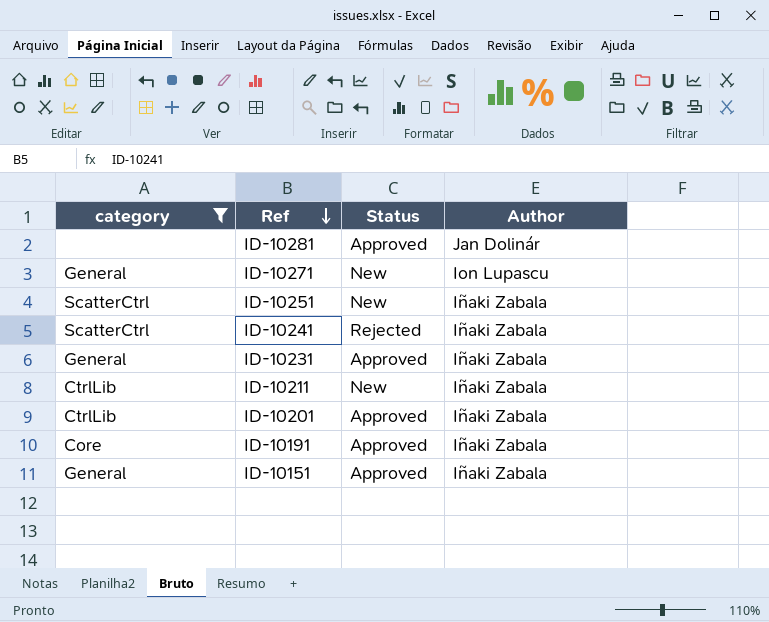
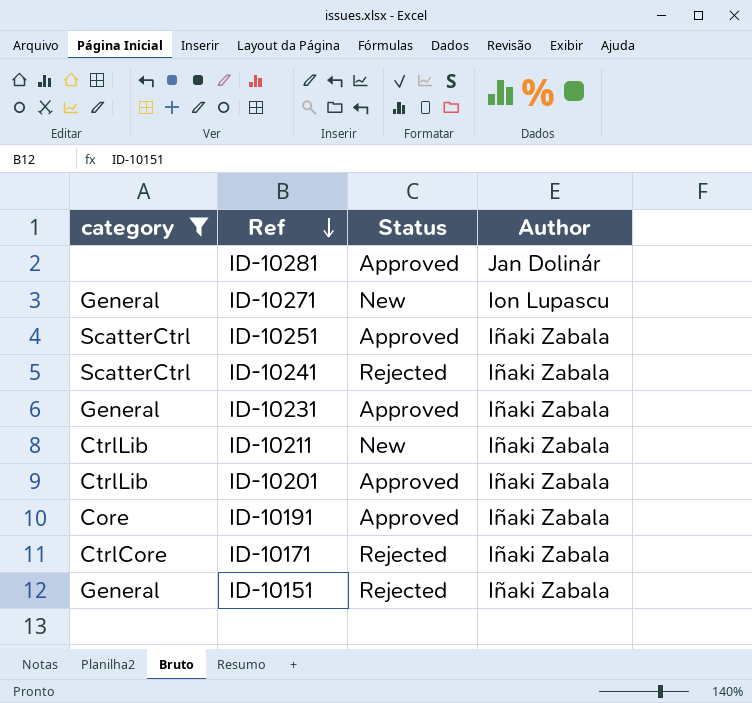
ID-10251 | Status: New -> Approved
row ID-10171: none -> CtrlCore | Rejected | Iñaki Zabala
ID-10151 | Status: Approved -> Rejected

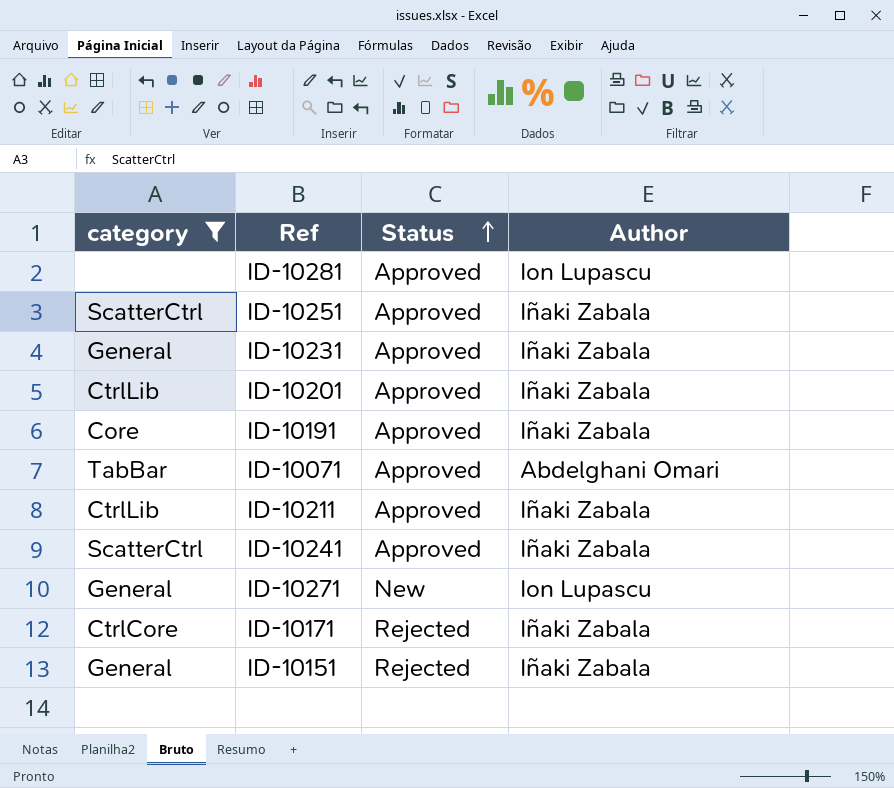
row order: Ref descending -> Status ascending
ID-10281 | Author: Jan Dolinár -> Ion Lupascu
row ID-10071: none -> TabBar | Approved | Abdelghani Omari
ID-10211 | Status: New -> Approved
ID-10241 | Status: Rejected -> Approved

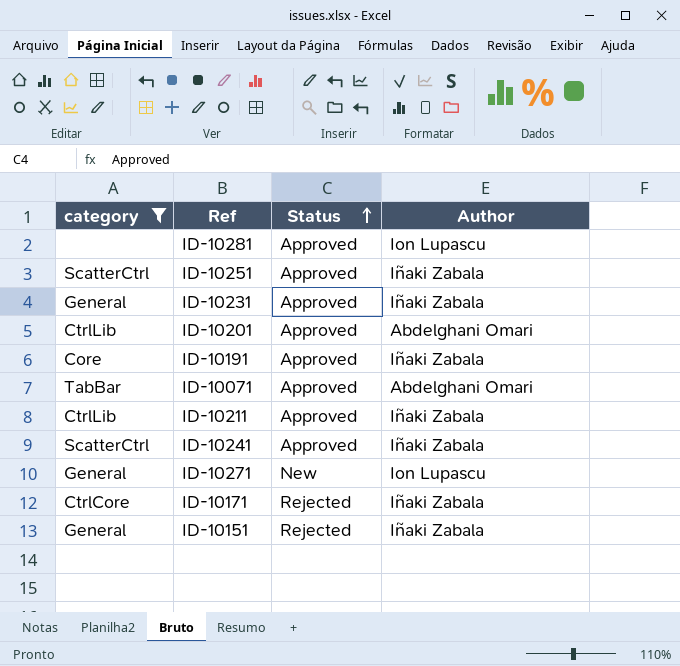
ID-10201 | Author: Iñaki Zabala -> Abdelghani Omari

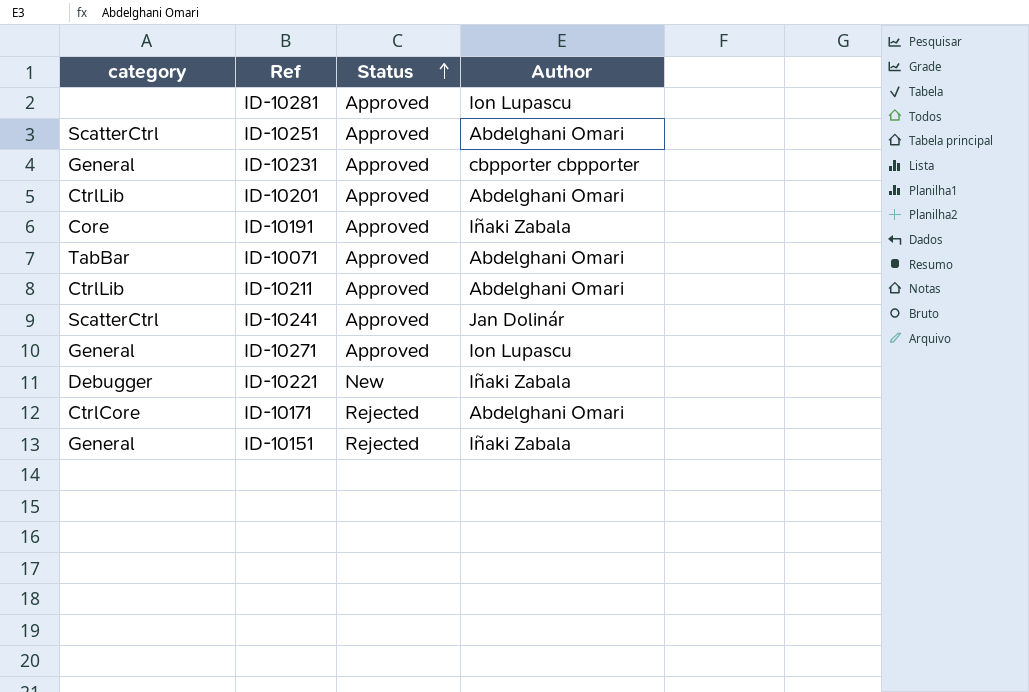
filter: category != Debugger -> none
ID-10251 | Author: Iñaki Zabala -> Abdelghani Omari
ID-10231 | Author: Iñaki Zabala -> cbpporter cbpporter
ID-10211 | Author: Iñaki Zabala -> Abdelghani Omari
ID-10241 | Author: Iñaki Zabala -> Jan Dolinár
ID-10271 | Status: New -> Approved
ID-10171 | Author: Iñaki Zabala -> Abdelghani Omari

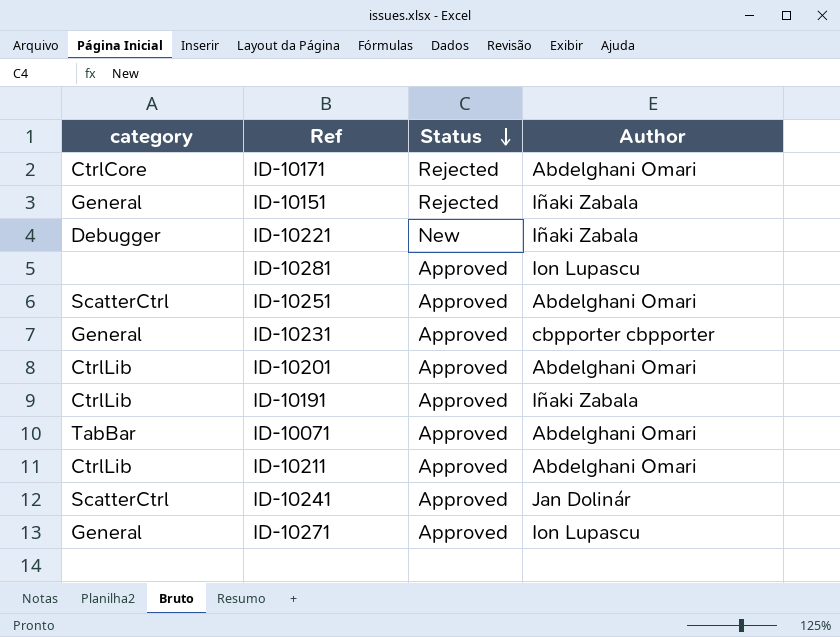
row order: Status ascending -> Status descending
ID-10191 | category: Core -> CtrlLib

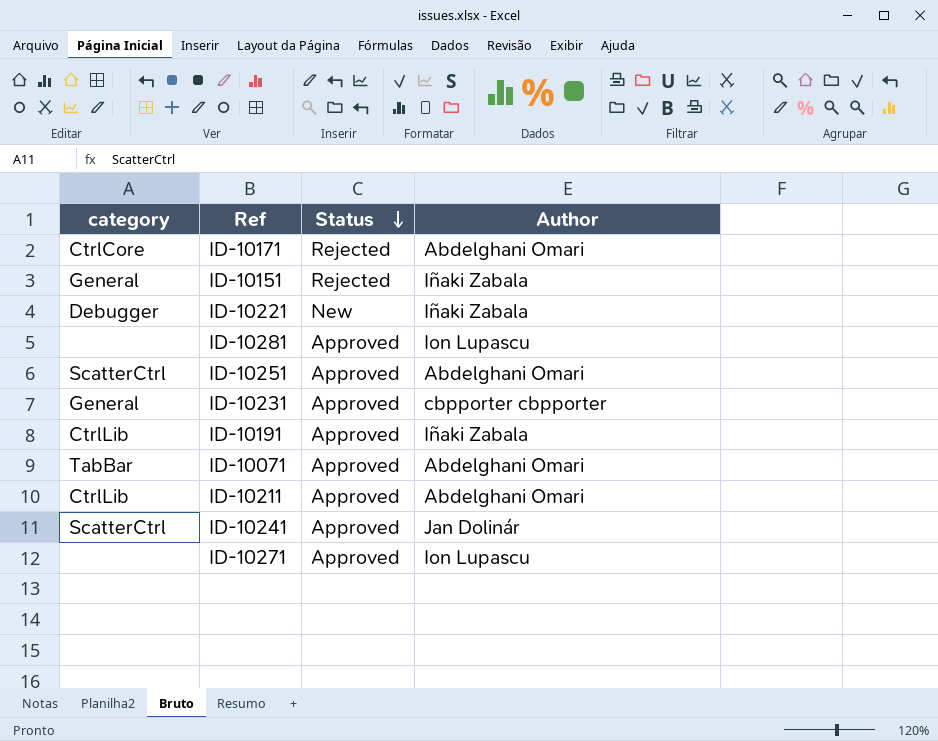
row ID-10201: CtrlLib | Approved | Abdelghani Omari -> none
ID-10271 | category: General -> none

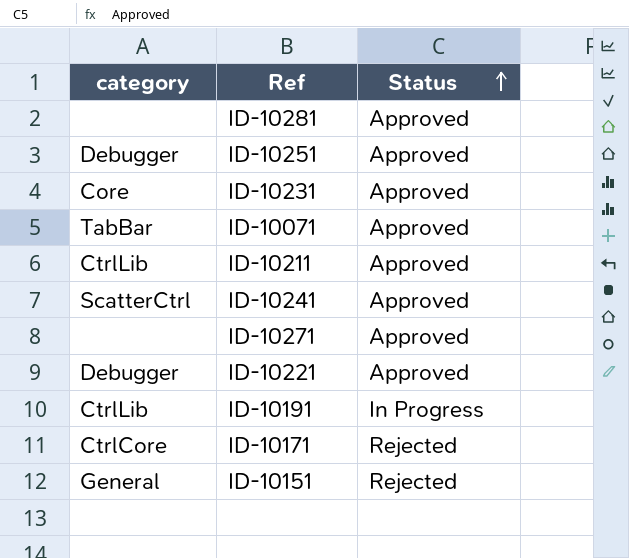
row order: Status descending -> Status ascending
column Author | position: 4 -> none
ID-10251 | category: ScatterCtrl -> Debugger
ID-10231 | category: General -> Core
ID-10221 | Status: New -> Approved
ID-10191 | Status: Approved -> In Progress

